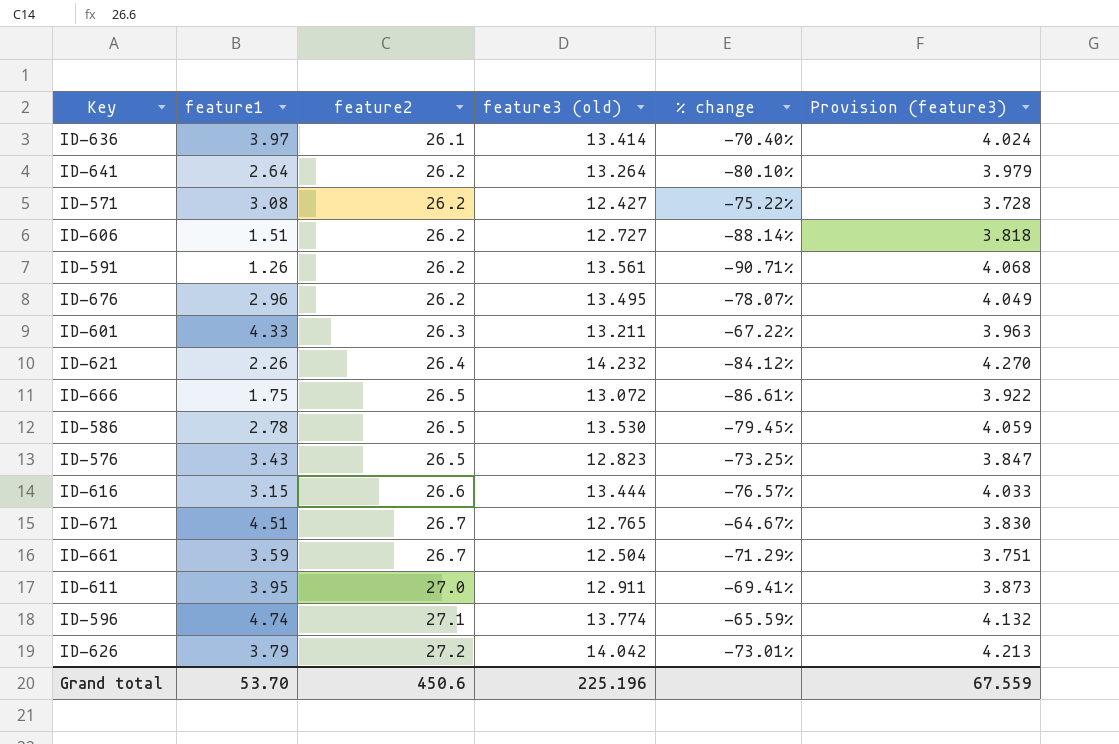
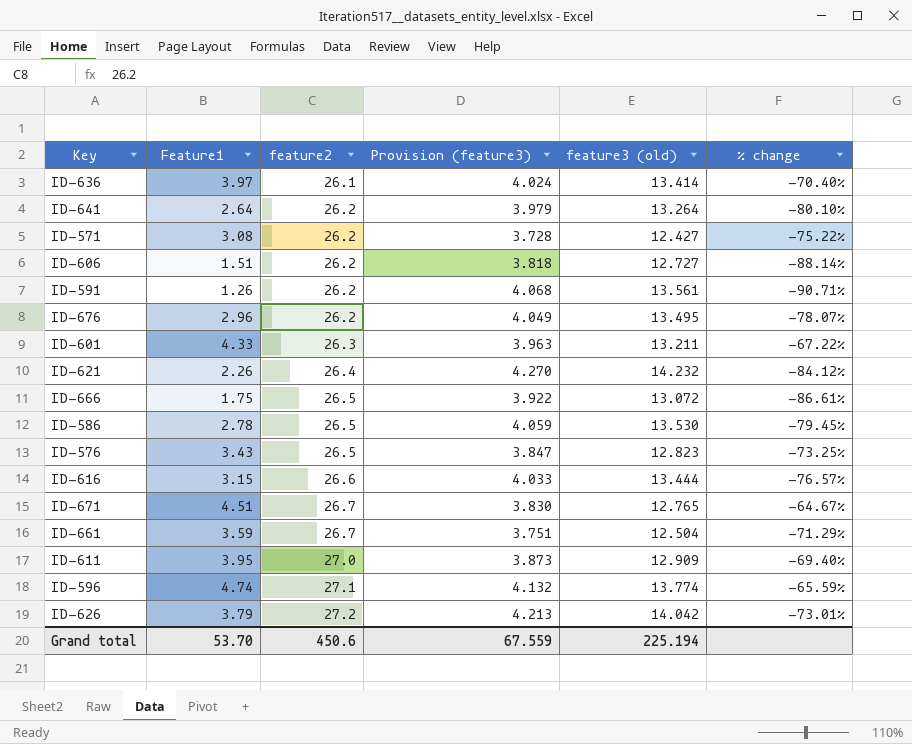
column name: feature1 -> Feature1
column Provision (feature3) | position: 6 -> 4
ID-611 | feature3 (old): 12.911 -> 12.909
ID-611 | % change: -69.41% -> -69.40%
Grand total | feature3 (old): 225.196 -> 225.194

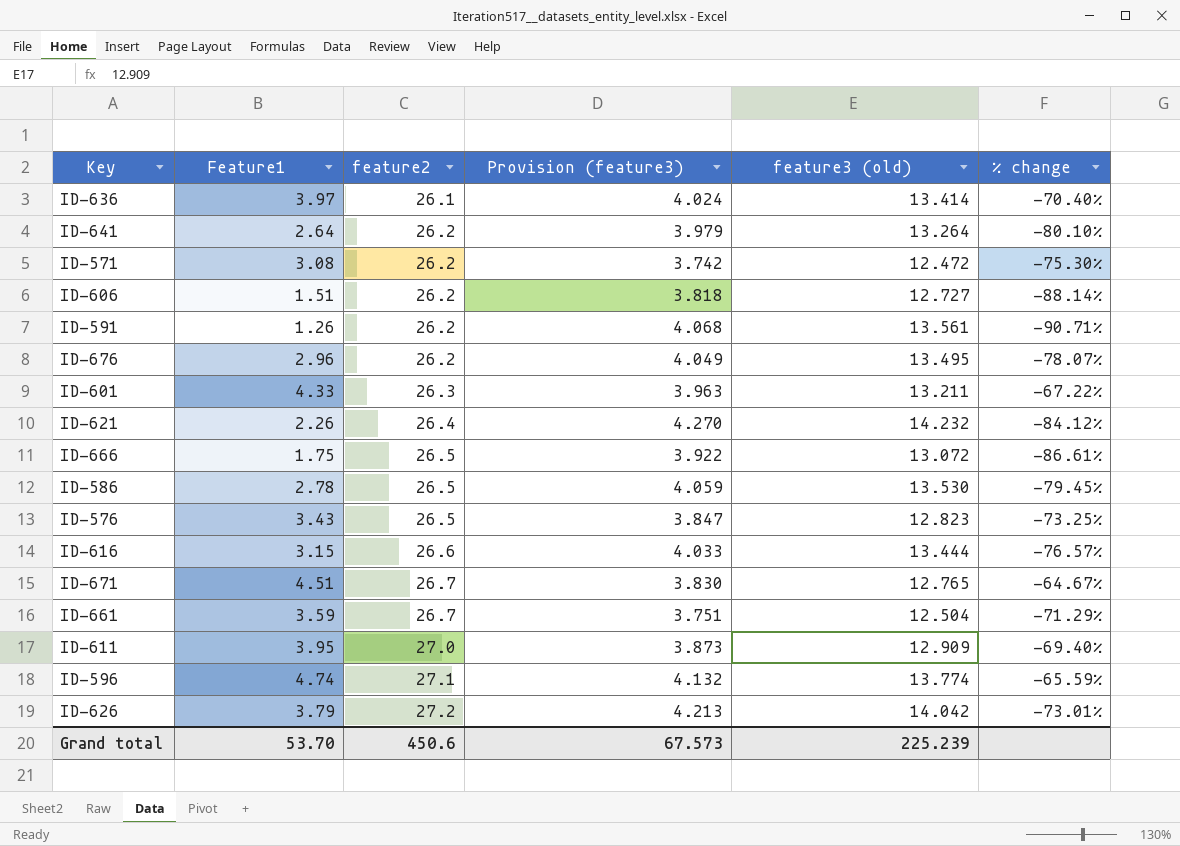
ID-571 | Provision (feature3): 3.728 -> 3.742
ID-571 | feature3 (old): 12.427 -> 12.472
ID-571 | % change: -75.22% -> -75.30%
Grand total | Provision (feature3): 67.559 -> 67.573
Grand total | feature3 (old): 225.194 -> 225.239

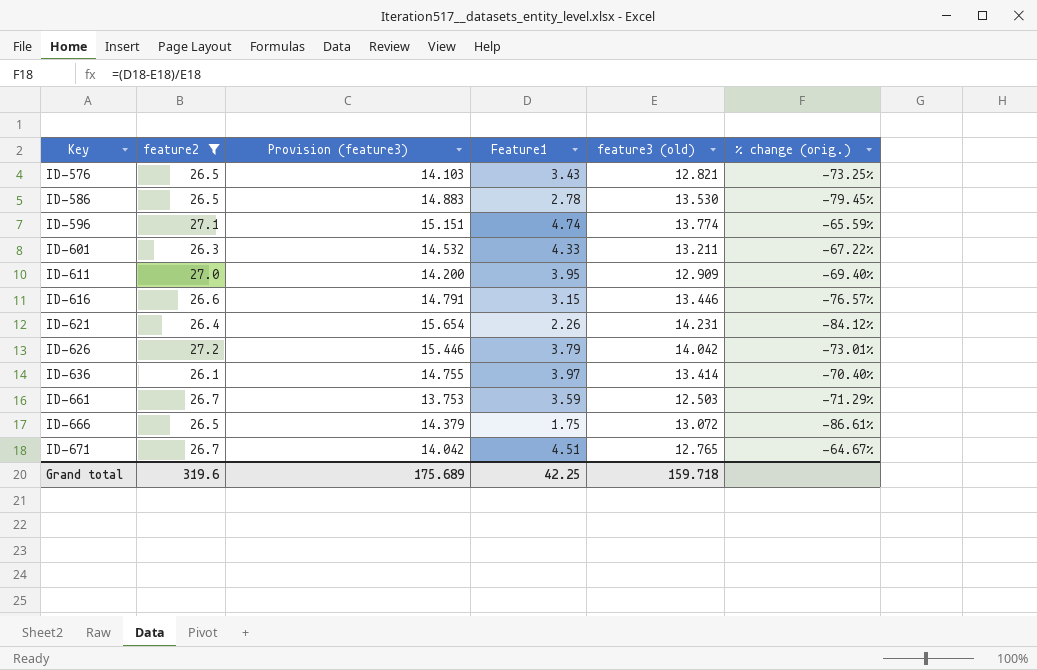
filter: none -> feature2 != 26.2
row order: feature2 ascending -> Key ascending
column Provision (feature3) | formula: [feature3 (old)] * 0.3 -> [feature3 (old)] * 1.1
column Feature1 | position: 2 -> 4
column name: % change -> % change (orig.)
ID-576 | feature3 (old): 12.823 -> 12.821
ID-616 | feature3 (old): 13.444 -> 13.446
ID-621 | feature3 (old): 14.232 -> 14.231
ID-661 | feature3 (old): 12.504 -> 12.503
Grand total | feature2: 450.6 -> 319.6
Grand total | Provision (feature3): 67.573 -> 175.689
Grand total | Feature1: 53.70 -> 42.25
Grand total | feature3 (old): 225.239 -> 159.718

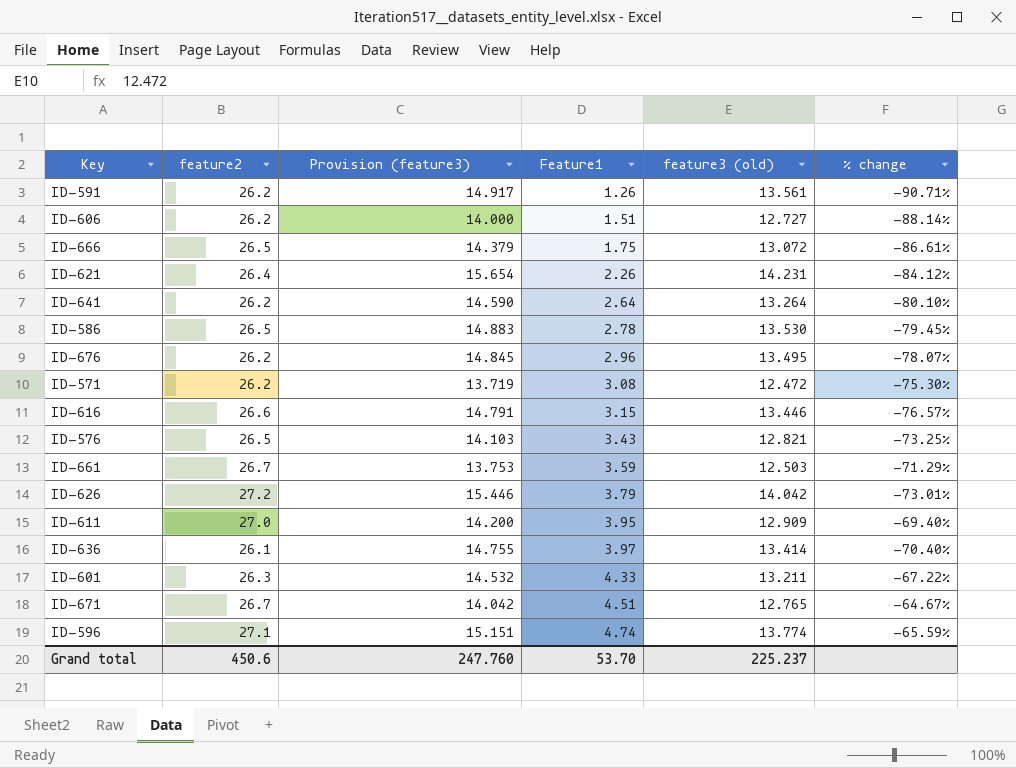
filter: feature2 != 26.2 -> none
row order: Key ascending -> Feature1 ascending
column name: % change (orig.) -> % change
Grand total | feature2: 319.6 -> 450.6
Grand total | Provision (feature3): 175.689 -> 247.760
Grand total | Feature1: 42.25 -> 53.70
Grand total | feature3 (old): 159.718 -> 225.237

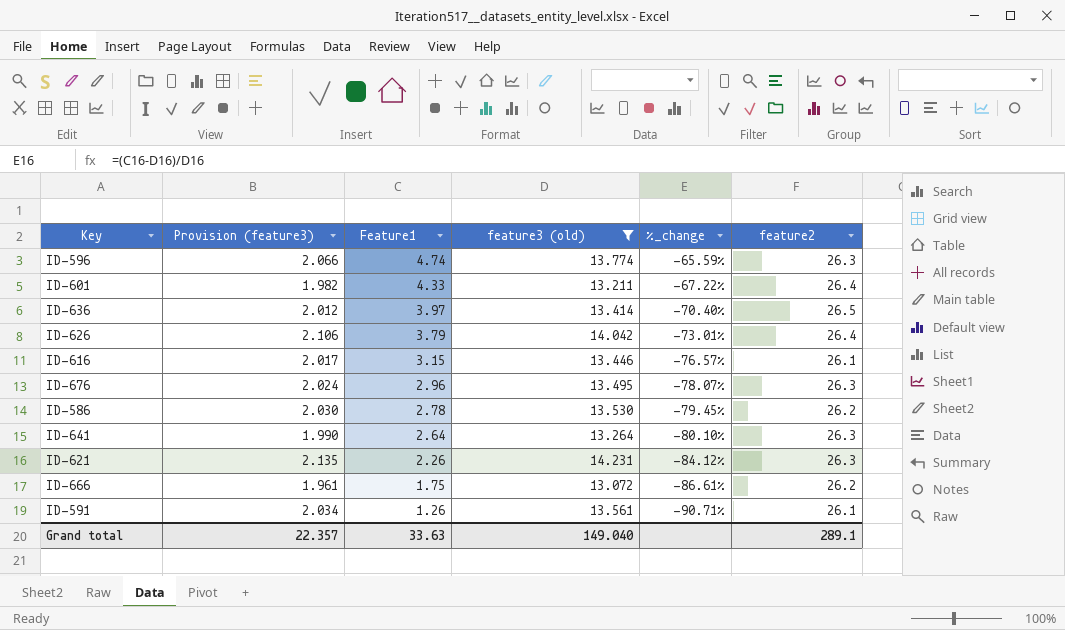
filter: none -> feature3 (old) >= 13.072
row order: Feature1 ascending -> Feature1 descending
column Provision (feature3) | formula: [feature3 (old)] * 1.1 -> [feature3 (old)] * 0.15
column name: % change -> %_change
column feature2 | position: 2 -> 6
ID-596 | feature2: 27.1 -> 26.3
ID-601 | feature2: 26.3 -> 26.4
ID-636 | feature2: 26.1 -> 26.5
ID-626 | feature2: 27.2 -> 26.4
ID-616 | feature2: 26.6 -> 26.1
ID-676 | feature2: 26.2 -> 26.3
ID-586 | feature2: 26.5 -> 26.2
ID-641 | feature2: 26.2 -> 26.3
ID-621 | feature2: 26.4 -> 26.3
ID-666 | feature2: 26.5 -> 26.2
ID-591 | feature2: 26.2 -> 26.1
Grand total | Provision (feature3): 247.760 -> 22.357
Grand total | Feature1: 53.70 -> 33.63
Grand total | feature3 (old): 225.237 -> 149.040
Grand total | feature2: 450.6 -> 289.1

